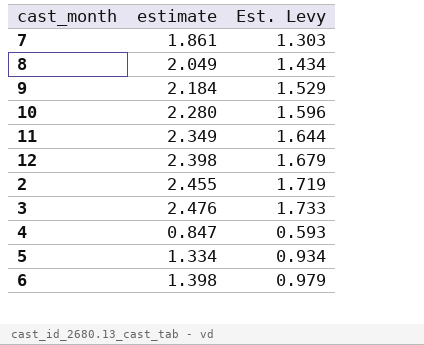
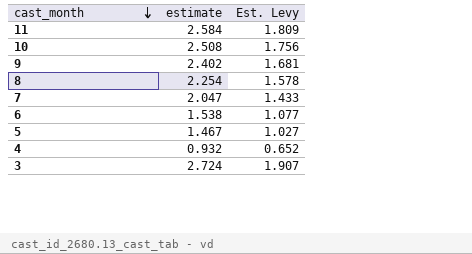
row order: none -> cast_month descending
row 12: 2.398 | 1.679 -> none
row 2: 2.455 | 1.719 -> none
11 | estimate: 2.349 -> 2.584
11 | Est. Levy: 1.644 -> 1.809
10 | estimate: 2.280 -> 2.508
10 | Est. Levy: 1.596 -> 1.756
9 | estimate: 2.184 -> 2.402
9 | Est. Levy: 1.529 -> 1.681
8 | estimate: 2.049 -> 2.254
8 | Est. Levy: 1.434 -> 1.578
7 | estimate: 1.861 -> 2.047
7 | Est. Levy: 1.303 -> 1.433
6 | estimate: 1.398 -> 1.538
6 | Est. Levy: 0.979 -> 1.077
5 | estimate: 1.334 -> 1.467
5 | Est. Levy: 0.934 -> 1.027
4 | estimate: 0.847 -> 0.932
4 | Est. Levy: 0.593 -> 0.652
3 | estimate: 2.476 -> 2.724
3 | Est. Levy: 1.733 -> 1.907

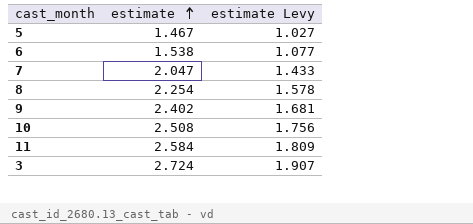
row order: cast_month descending -> estimate ascending
column name: Est. Levy -> estimate Levy
row 4: 0.932 | 0.652 -> none

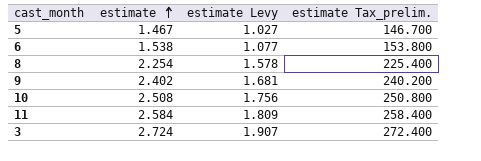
column estimate Tax_prelim. | formula: none -> [estimate] * 100
row 7: 2.047 | 1.433 -> none

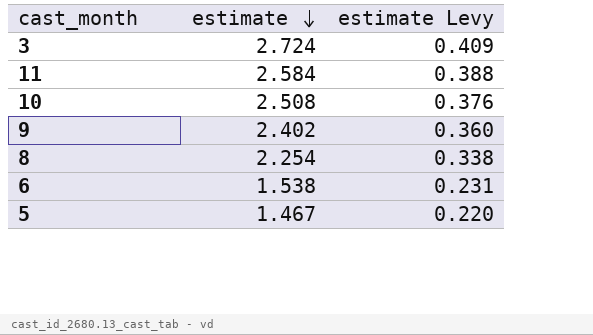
row order: estimate ascending -> estimate descending
column estimate Tax_prelim. | formula: [estimate] * 100 -> none
column estimate Levy | formula: [estimate] * 0.7 -> [estimate] * 0.15

